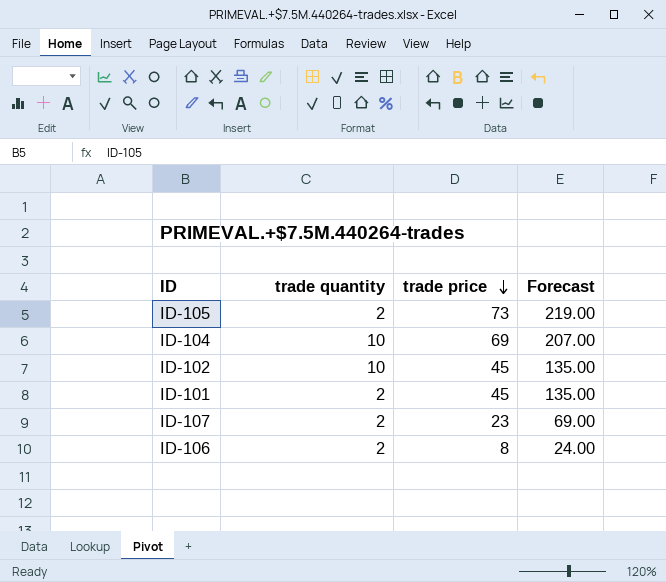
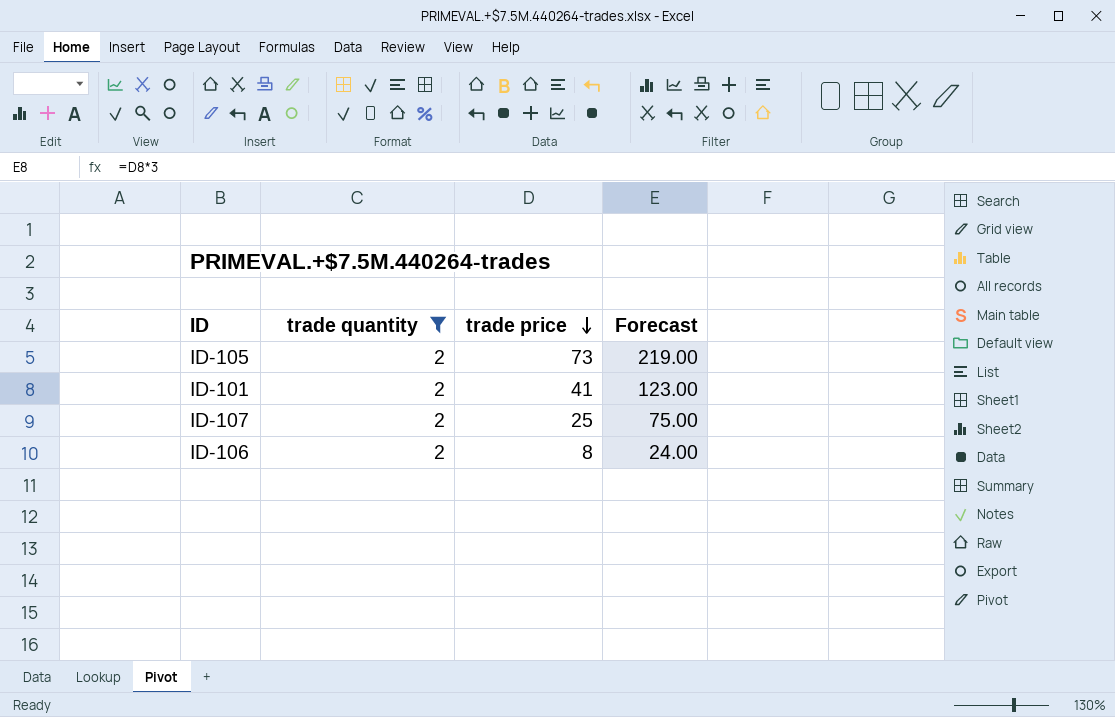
filter: none -> trade quantity = 2
ID-101 | trade price: 45 -> 41
ID-101 | Forecast: 135.00 -> 123.00
ID-107 | trade price: 23 -> 25
ID-107 | Forecast: 69.00 -> 75.00

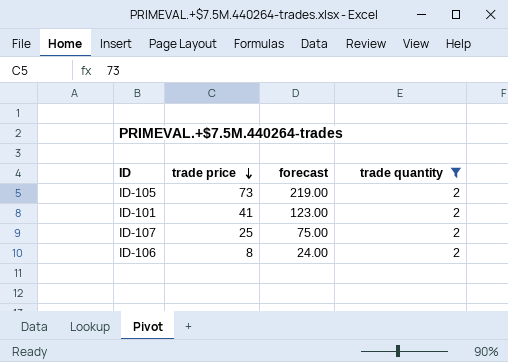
column name: Forecast -> forecast
column trade quantity | position: 2 -> 4

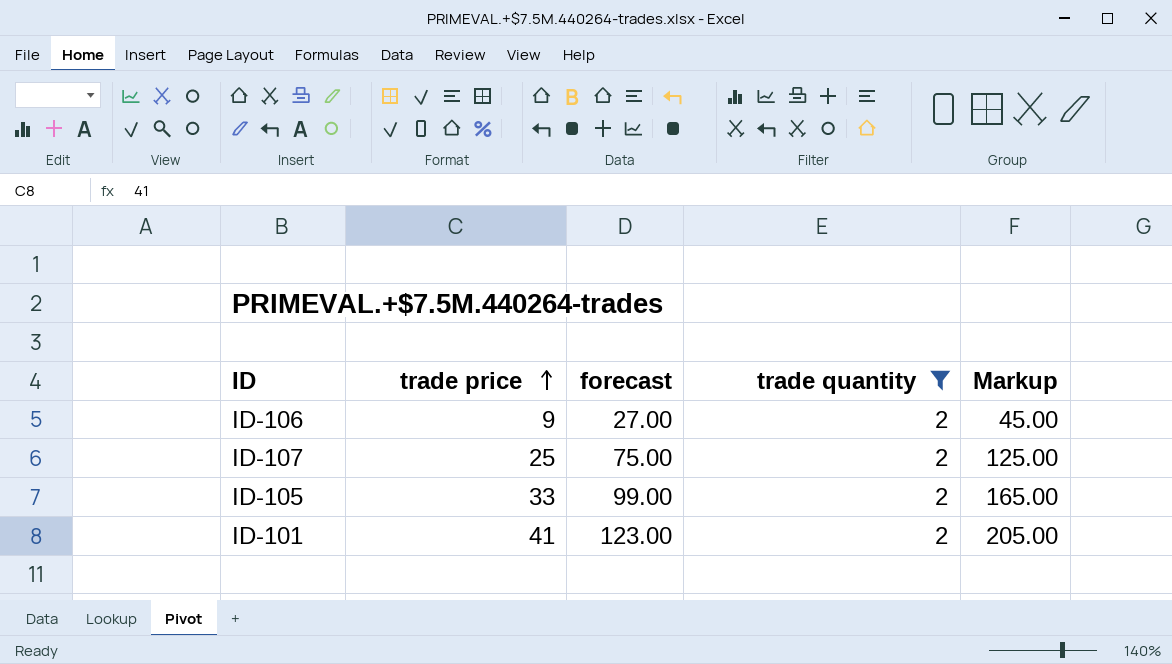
row order: trade price descending -> trade price ascending
column Markup | formula: none -> [trade price] * 5
ID-106 | trade price: 8 -> 9
ID-106 | forecast: 24.00 -> 27.00
ID-105 | trade price: 73 -> 33
ID-105 | forecast: 219.00 -> 99.00

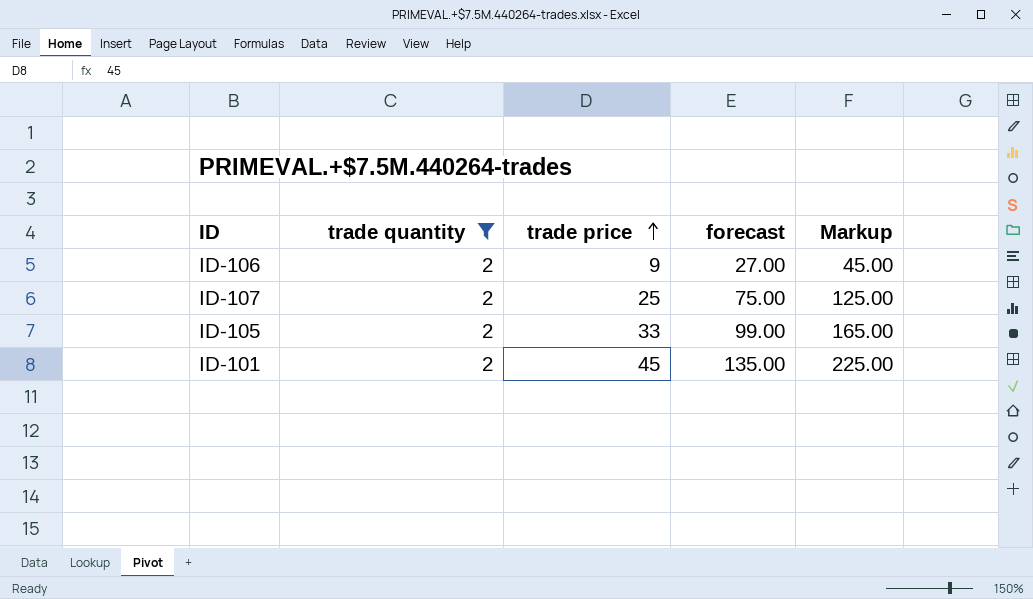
column trade quantity | position: 4 -> 2
ID-101 | trade price: 41 -> 45
ID-101 | forecast: 123.00 -> 135.00
ID-101 | Markup: 205.00 -> 225.00

